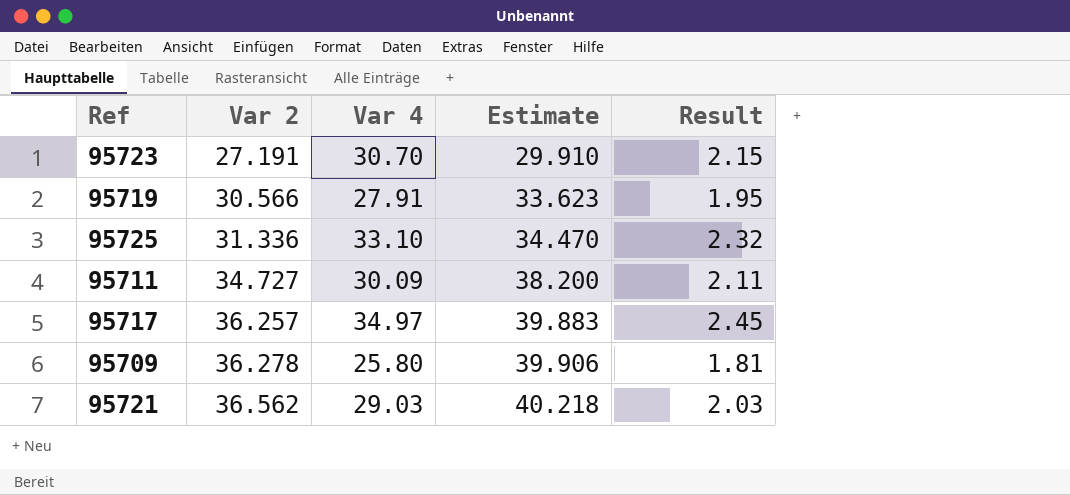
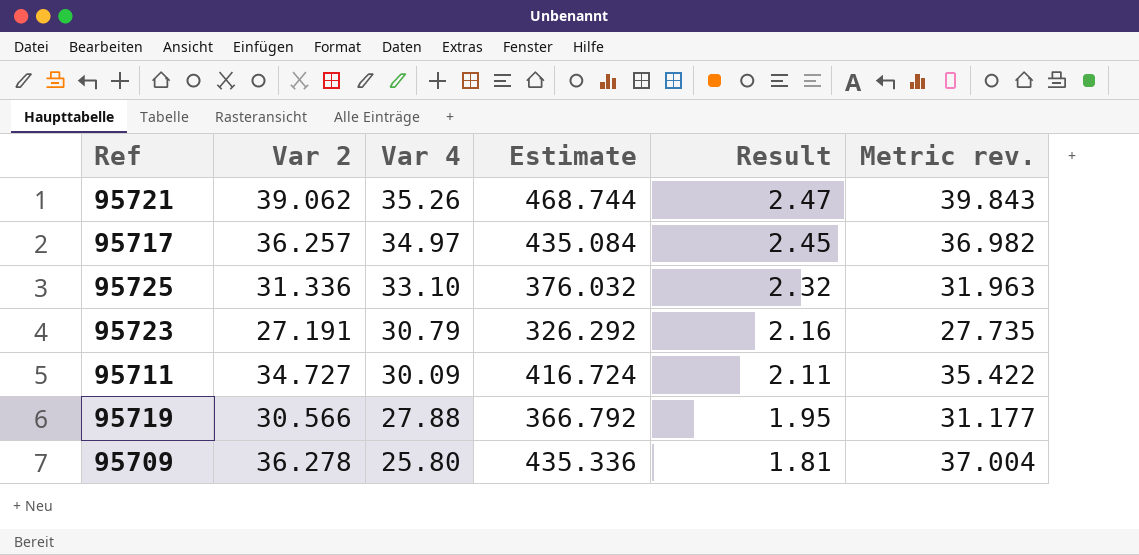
row order: Var 2 ascending -> Var 4 descending
column Estimate | formula: [Var 2] * 1.1 -> [Var 2] * 12
column Metric rev. | formula: none -> [Var 2] * 1.02
95721 | Var 2: 36.562 -> 39.062
95721 | Var 4: 29.03 -> 35.26
95721 | Result: 2.03 -> 2.47
95723 | Var 4: 30.70 -> 30.79
95723 | Result: 2.15 -> 2.16
95719 | Var 4: 27.91 -> 27.88

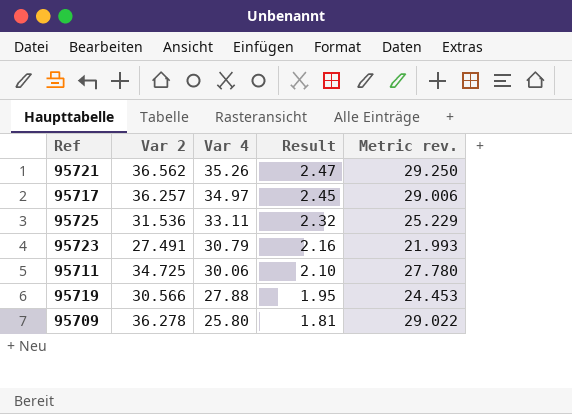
column Estimate | formula: [Var 2] * 12 -> none
column Metric rev. | formula: [Var 2] * 1.02 -> [Var 2] * 0.8
95721 | Var 2: 39.062 -> 36.562
95725 | Var 2: 31.336 -> 31.536
95725 | Var 4: 33.10 -> 33.11
95723 | Var 2: 27.191 -> 27.491
95711 | Var 2: 34.727 -> 34.725
95711 | Var 4: 30.09 -> 30.06
95711 | Result: 2.11 -> 2.10

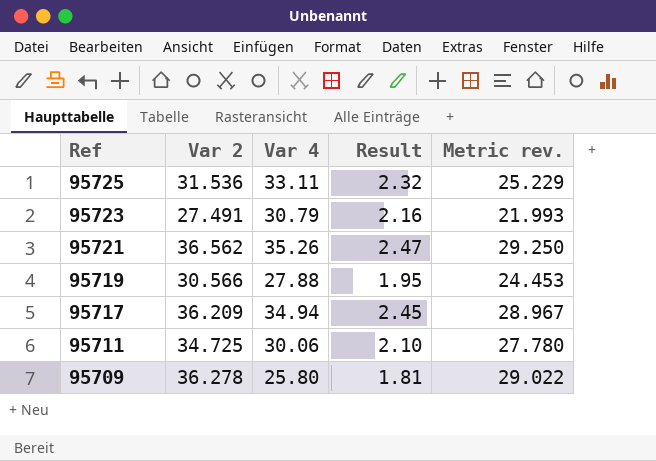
row order: Var 4 descending -> Ref descending
95717 | Var 2: 36.257 -> 36.209
95717 | Var 4: 34.97 -> 34.94
95717 | Metric rev.: 29.006 -> 28.967

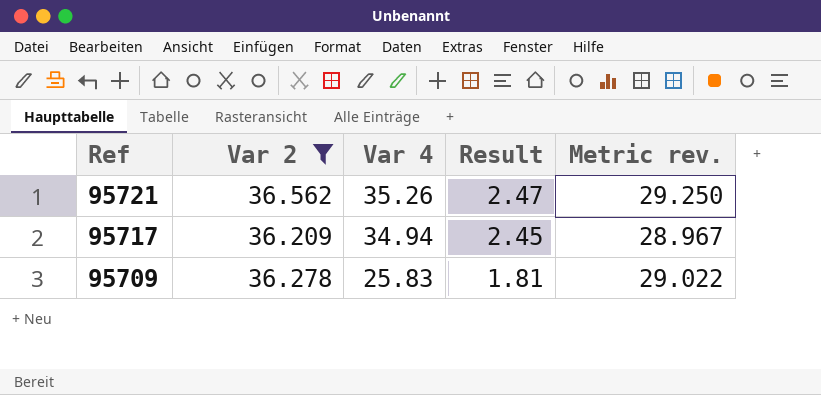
filter: none -> Var 2 >= 36.209
95709 | Var 4: 25.80 -> 25.83

